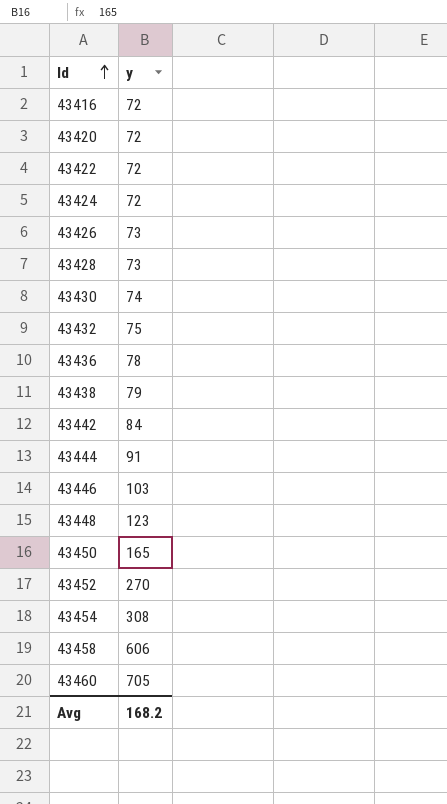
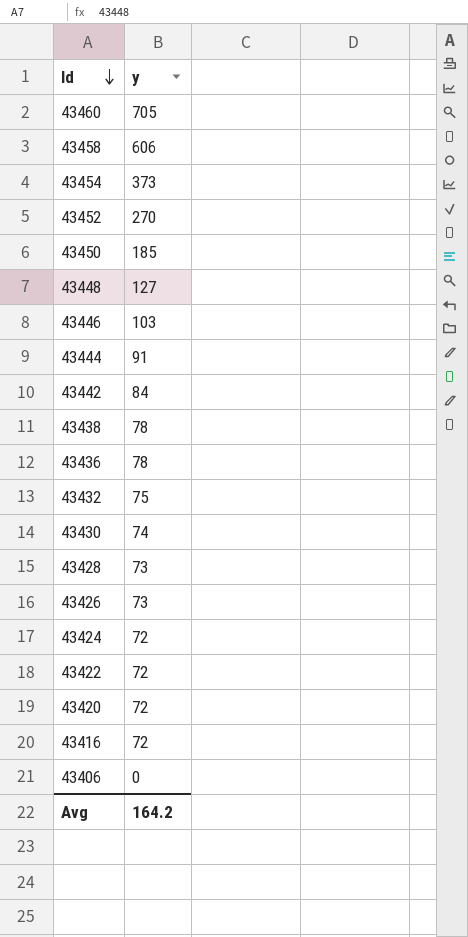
row order: Id ascending -> Id descending
43454 | y: 308 -> 373
43450 | y: 165 -> 185
43448 | y: 123 -> 127
43438 | y: 79 -> 78
row 43406: none -> 0
Avg | y: 168.2 -> 164.2

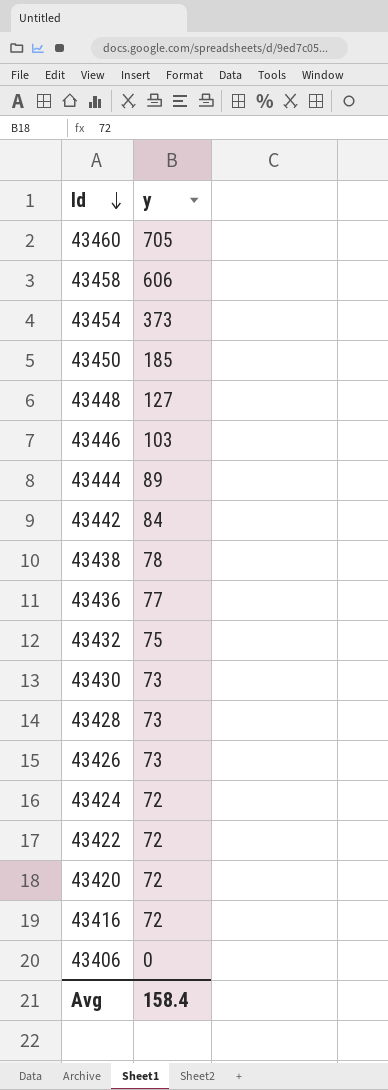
row 43452: 270 -> none
43444 | y: 91 -> 89
43436 | y: 78 -> 77
43430 | y: 74 -> 73
Avg | y: 164.2 -> 158.4

